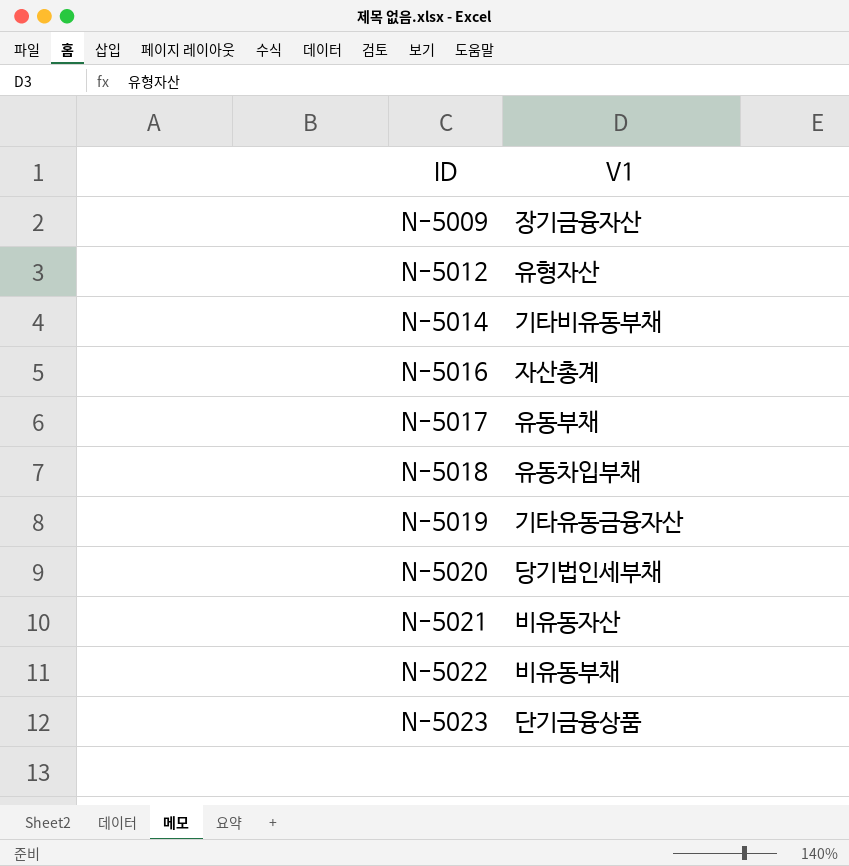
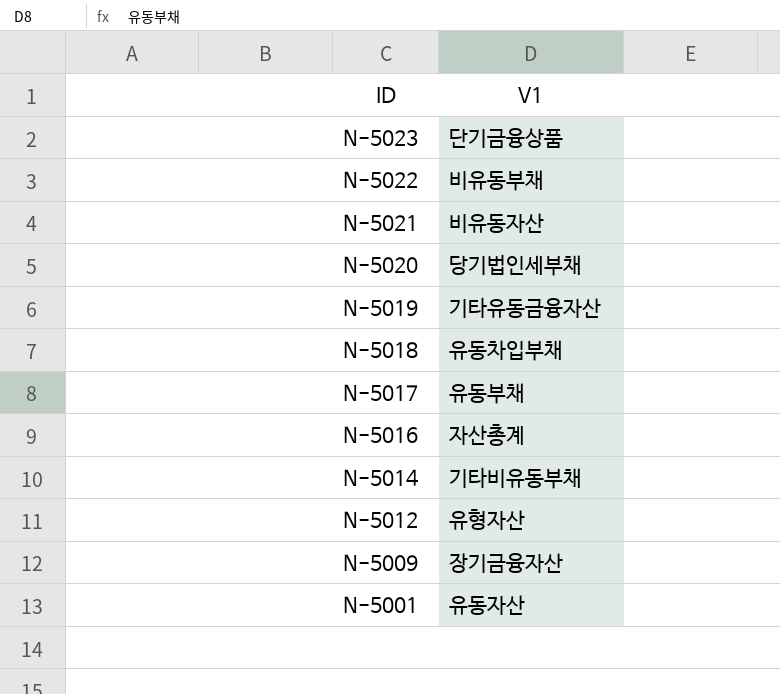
row order: ID ascending -> ID descending
row N-5001: none -> 유동자산

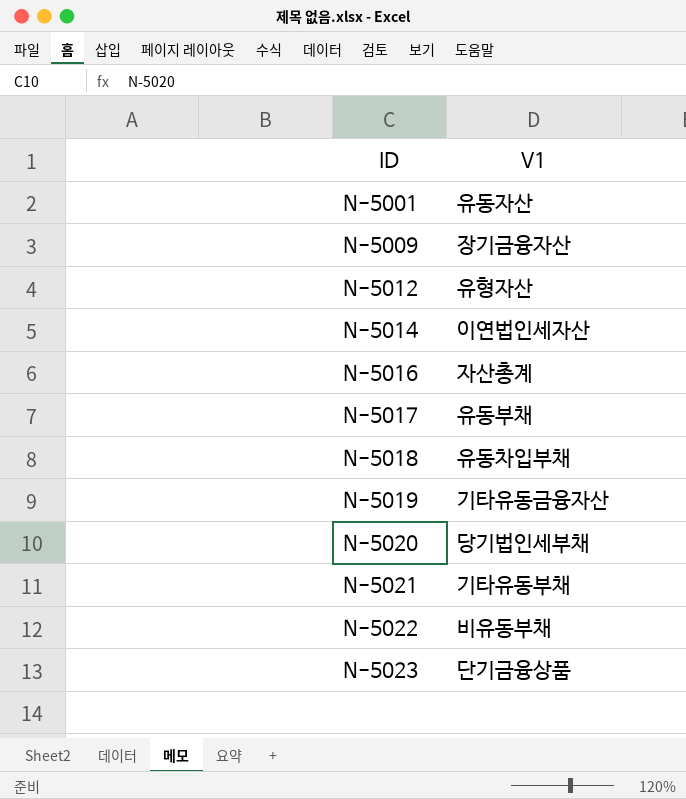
row order: ID descending -> ID ascending
N-5014 | V1: 기타비유동부채 -> 이연법인세자산
N-5021 | V1: 비유동자산 -> 기타유동부채

